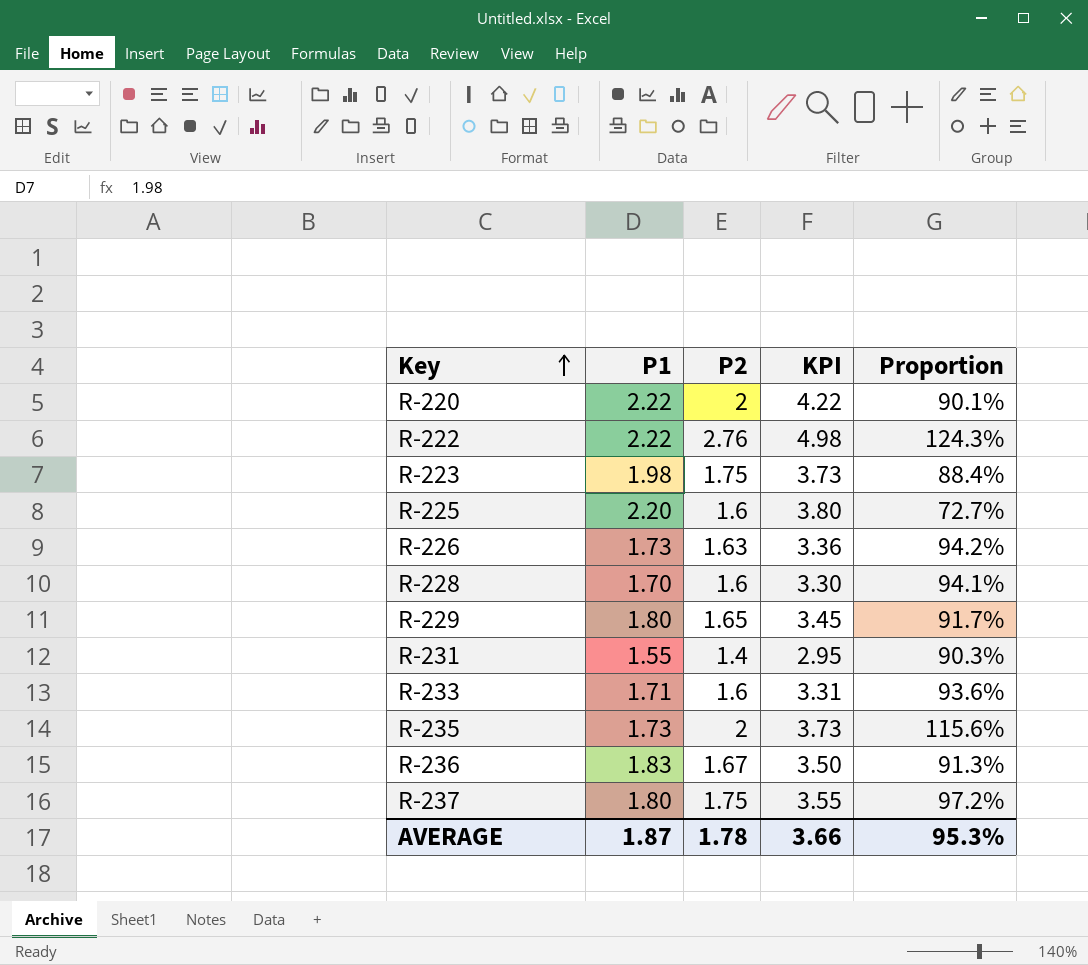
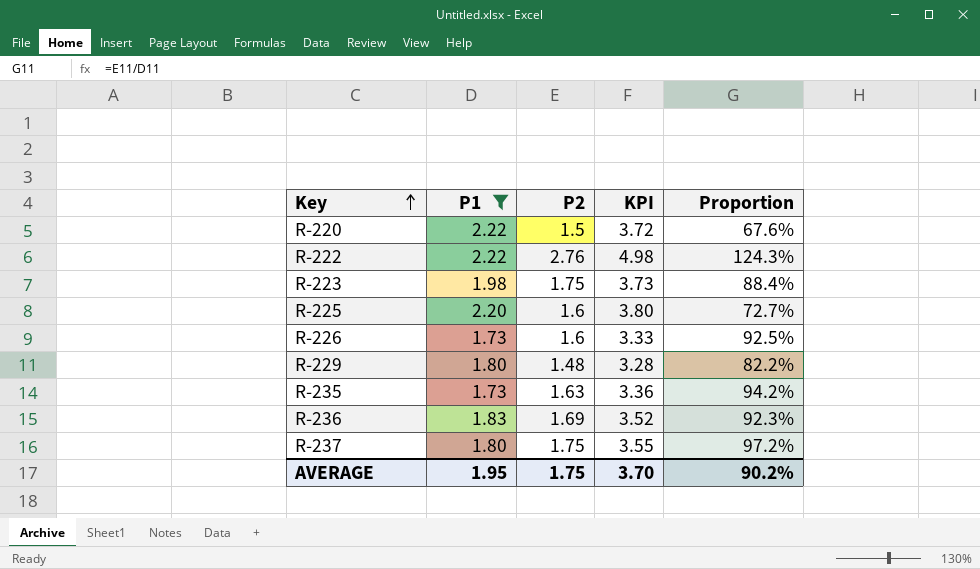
filter: none -> P1 >= 1.73
R-220 | P2: 2 -> 1.5
R-220 | KPI: 4.22 -> 3.72
R-220 | Proportion: 90.1% -> 67.6%
R-226 | P2: 1.63 -> 1.6
R-226 | KPI: 3.36 -> 3.33
R-226 | Proportion: 94.2% -> 92.5%
R-229 | P2: 1.65 -> 1.48
R-229 | KPI: 3.45 -> 3.28
R-229 | Proportion: 91.7% -> 82.2%
R-235 | P2: 2 -> 1.63
R-235 | KPI: 3.73 -> 3.36
R-235 | Proportion: 115.6% -> 94.2%
R-236 | P2: 1.67 -> 1.69
R-236 | KPI: 3.50 -> 3.52
R-236 | Proportion: 91.3% -> 92.3%
AVERAGE | P1: 1.87 -> 1.95
AVERAGE | P2: 1.78 -> 1.75
AVERAGE | KPI: 3.66 -> 3.70
AVERAGE | Proportion: 95.3% -> 90.2%

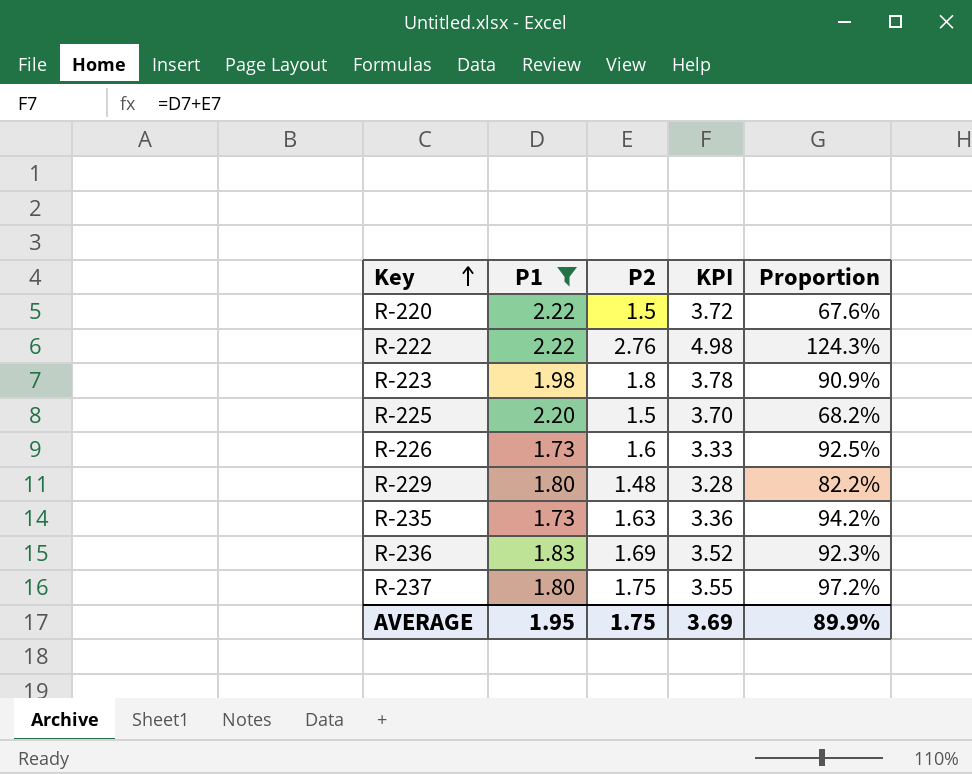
R-223 | P2: 1.75 -> 1.8
R-223 | KPI: 3.73 -> 3.78
R-223 | Proportion: 88.4% -> 90.9%
R-225 | P2: 1.6 -> 1.5
R-225 | KPI: 3.80 -> 3.70
R-225 | Proportion: 72.7% -> 68.2%
AVERAGE | KPI: 3.70 -> 3.69
AVERAGE | Proportion: 90.2% -> 89.9%

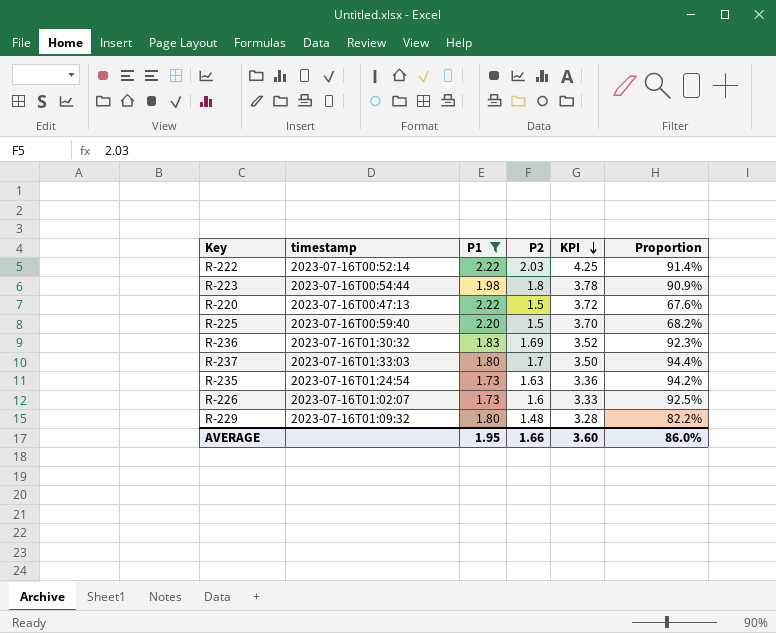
row order: Key ascending -> KPI descending
column timestamp | position: none -> 2
R-222 | P2: 2.76 -> 2.03
R-222 | KPI: 4.98 -> 4.25
R-222 | Proportion: 124.3% -> 91.4%
R-237 | P2: 1.75 -> 1.7
R-237 | KPI: 3.55 -> 3.50
R-237 | Proportion: 97.2% -> 94.4%
AVERAGE | P2: 1.75 -> 1.66
AVERAGE | KPI: 3.69 -> 3.60
AVERAGE | Proportion: 89.9% -> 86.0%

